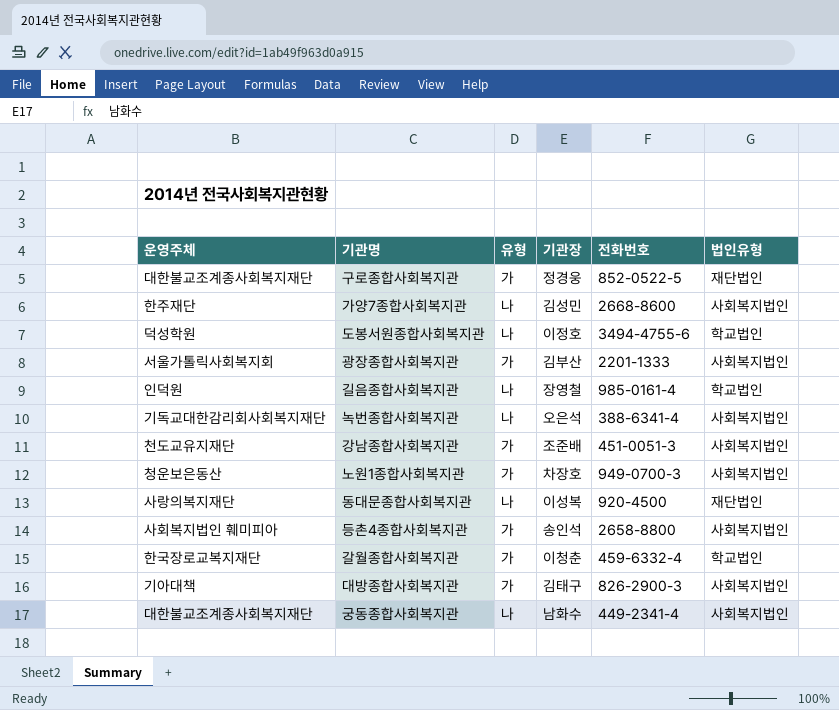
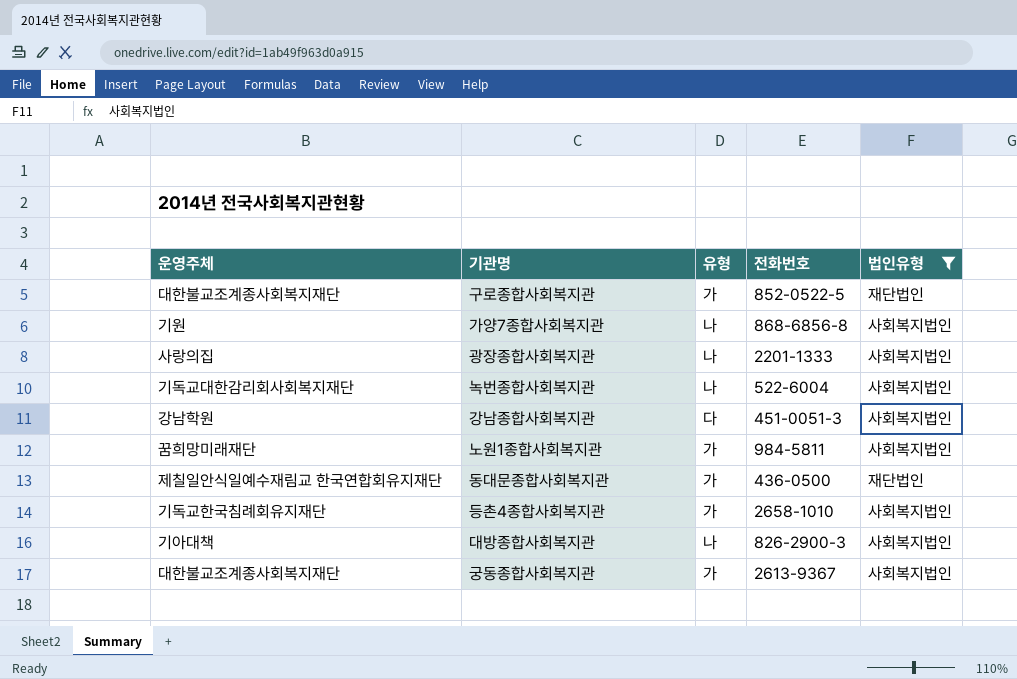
filter: none -> 법인유형 != 학교법인
column 기관장 | position: 4 -> none
가양7종합사회복지관 | 운영주체: 한주재단 -> 기원
가양7종합사회복지관 | 전화번호: 2668-8600 -> 868-6856-8
광장종합사회복지관 | 운영주체: 서울가톨릭사회복지회 -> 사랑의집
광장종합사회복지관 | 유형: 가 -> 나
녹번종합사회복지관 | 전화번호: 388-6341-4 -> 522-6004
강남종합사회복지관 | 운영주체: 천도교유지재단 -> 강남학원
강남종합사회복지관 | 유형: 가 -> 다
노원1종합사회복지관 | 운영주체: 청운보은동산 -> 꿈희망미래재단
노원1종합사회복지관 | 전화번호: 949-0700-3 -> 984-5811
동대문종합사회복지관 | 운영주체: 사랑의복지재단 -> 제칠일안식일예수재림교 한국연합회유지재단
동대문종합사회복지관 | 유형: 나 -> 가
동대문종합사회복지관 | 전화번호: 920-4500 -> 436-0500
등촌4종합사회복지관 | 운영주체: 사회복지법인 훼미피아 -> 기독교한국침례회유지재단
등촌4종합사회복지관 | 전화번호: 2658-8800 -> 2658-1010
대방종합사회복지관 | 유형: 가 -> 나
궁동종합사회복지관 | 유형: 나 -> 가
궁동종합사회복지관 | 전화번호: 449-2341-4 -> 2613-9367

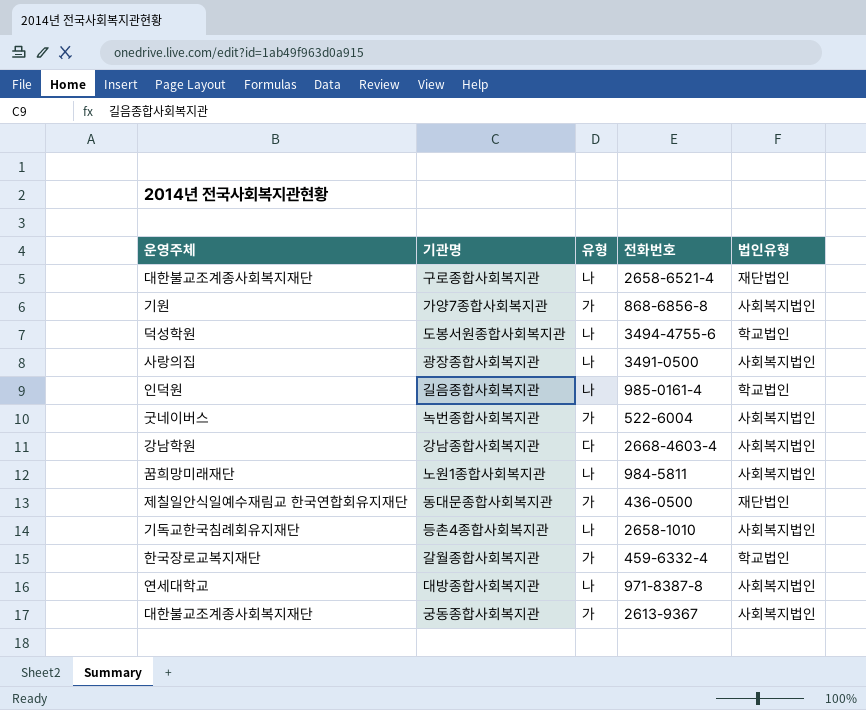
filter: 법인유형 != 학교법인 -> none
구로종합사회복지관 | 유형: 가 -> 나
구로종합사회복지관 | 전화번호: 852-0522-5 -> 2658-6521-4
가양7종합사회복지관 | 유형: 나 -> 가
광장종합사회복지관 | 전화번호: 2201-1333 -> 3491-0500
녹번종합사회복지관 | 운영주체: 기독교대한감리회사회복지재단 -> 굿네이버스
녹번종합사회복지관 | 유형: 나 -> 가
강남종합사회복지관 | 전화번호: 451-0051-3 -> 2668-4603-4
노원1종합사회복지관 | 유형: 가 -> 나
등촌4종합사회복지관 | 유형: 가 -> 나
대방종합사회복지관 | 운영주체: 기아대책 -> 연세대학교
대방종합사회복지관 | 전화번호: 826-2900-3 -> 971-8387-8

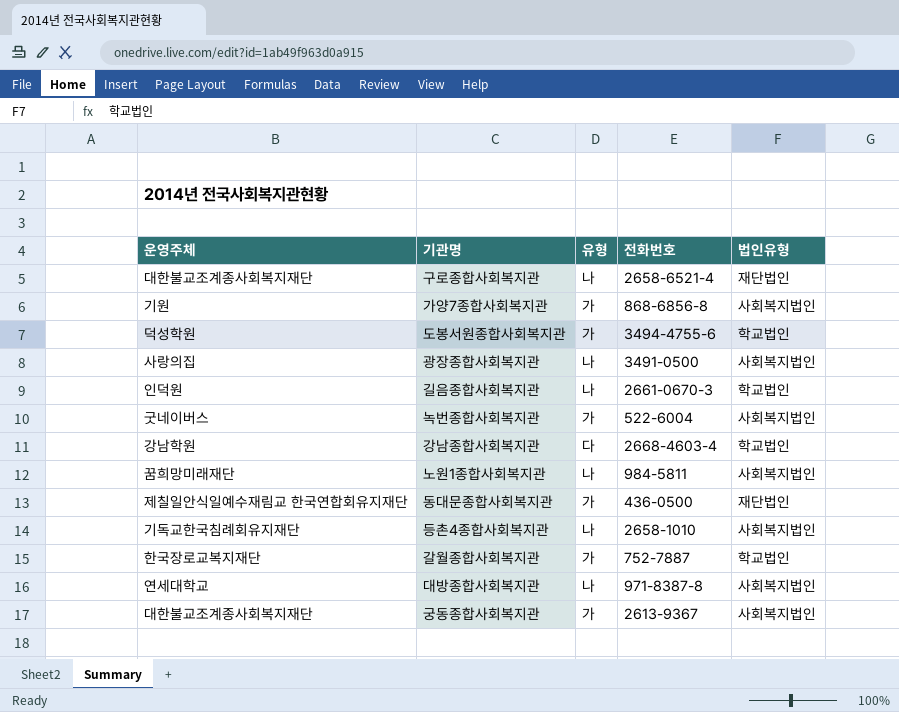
도봉서원종합사회복지관 | 유형: 나 -> 가
길음종합사회복지관 | 전화번호: 985-0161-4 -> 2661-0670-3
강남종합사회복지관 | 법인유형: 사회복지법인 -> 학교법인
갈월종합사회복지관 | 전화번호: 459-6332-4 -> 752-7887

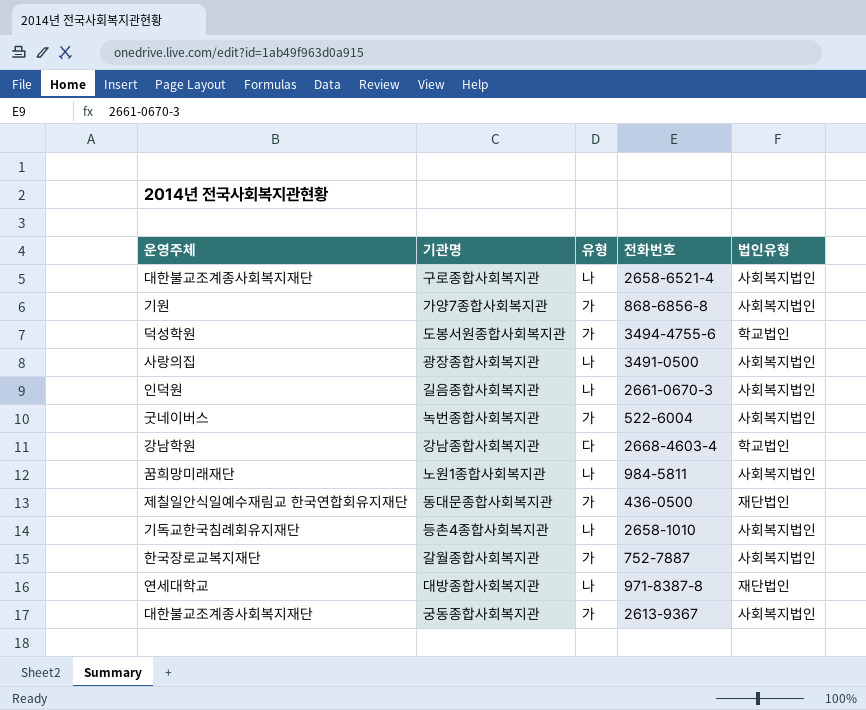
구로종합사회복지관 | 법인유형: 재단법인 -> 사회복지법인
길음종합사회복지관 | 법인유형: 학교법인 -> 사회복지법인
갈월종합사회복지관 | 법인유형: 학교법인 -> 사회복지법인
대방종합사회복지관 | 법인유형: 사회복지법인 -> 재단법인

